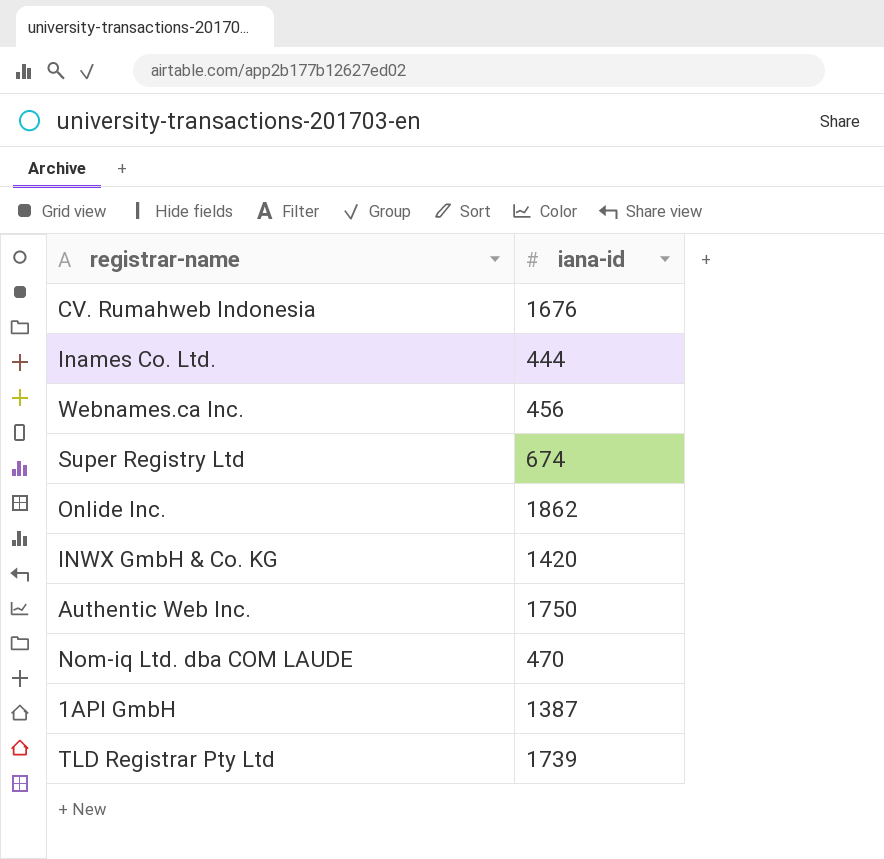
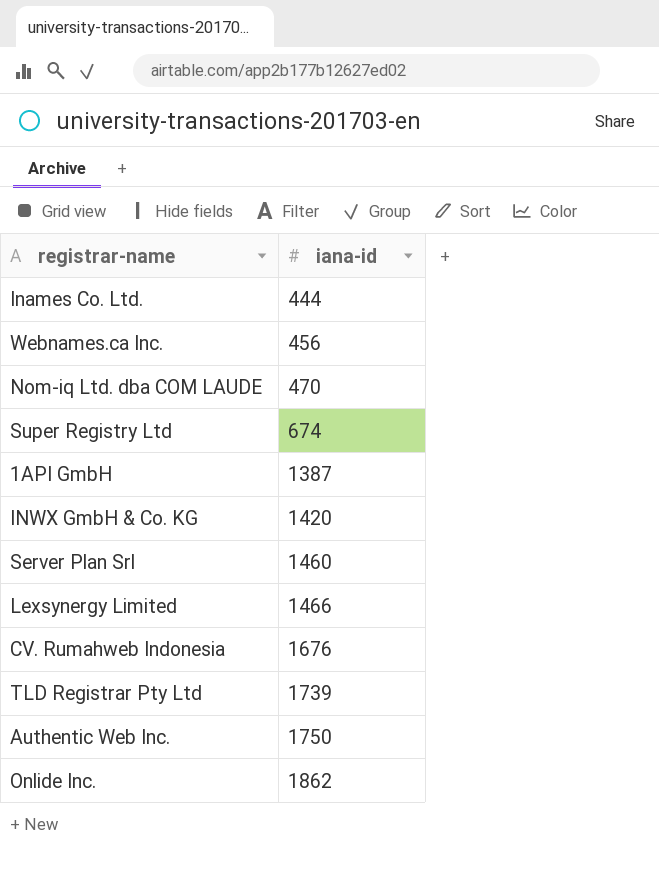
row order: none -> iana-id ascending
row Server Plan Srl: none -> 1460
row Lexsynergy Limited: none -> 1466

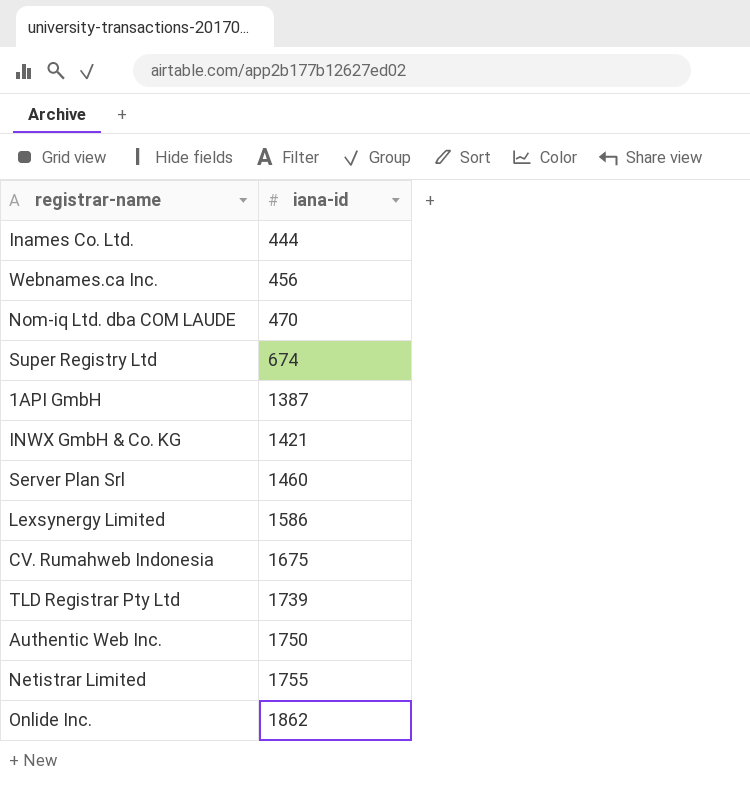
INWX GmbH & Co. KG | iana-id: 1420 -> 1421
Lexsynergy Limited | iana-id: 1466 -> 1586
CV. Rumahweb Indonesia | iana-id: 1676 -> 1675
row Netistrar Limited: none -> 1755

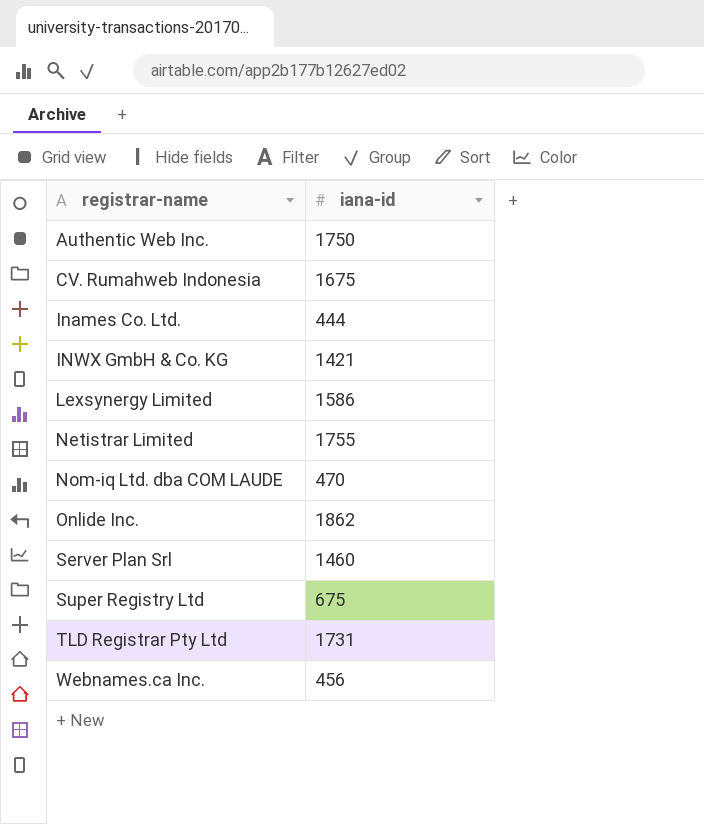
row order: iana-id ascending -> registrar-name ascending
row 1API GmbH: 1387 -> none
Super Registry Ltd | iana-id: 674 -> 675
TLD Registrar Pty Ltd | iana-id: 1739 -> 1731

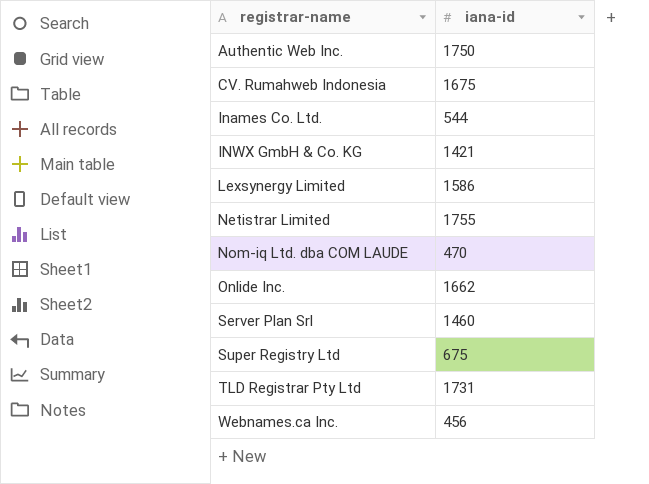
Inames Co. Ltd. | iana-id: 444 -> 544
Onlide Inc. | iana-id: 1862 -> 1662

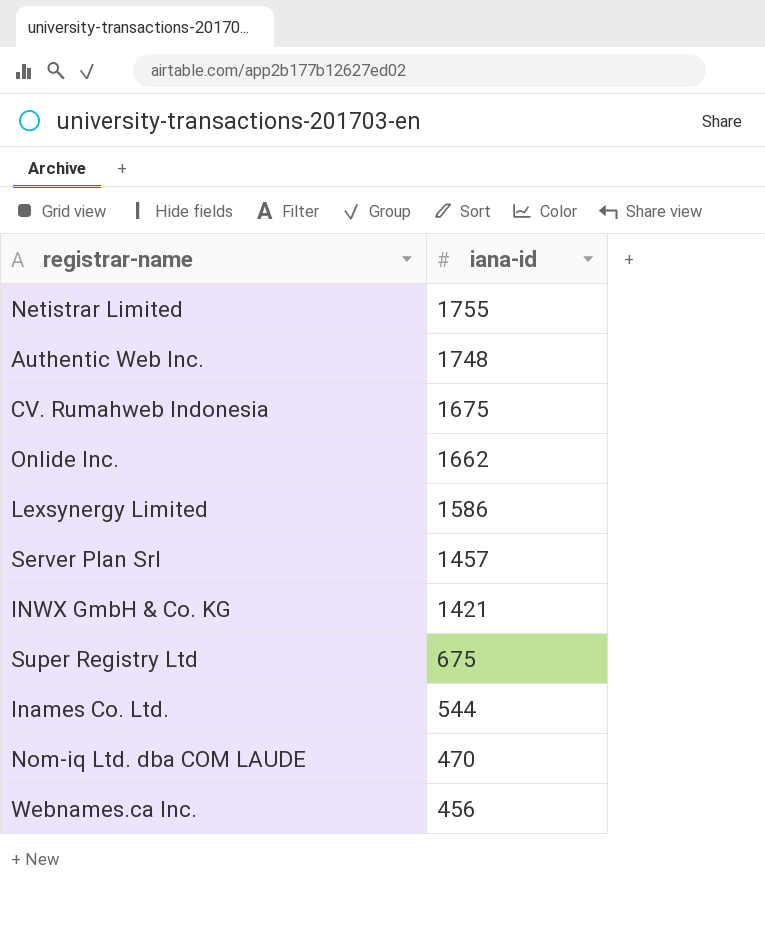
row order: registrar-name ascending -> iana-id descending
row TLD Registrar Pty Ltd: 1731 -> none
Authentic Web Inc. | iana-id: 1750 -> 1748
Server Plan Srl | iana-id: 1460 -> 1457

